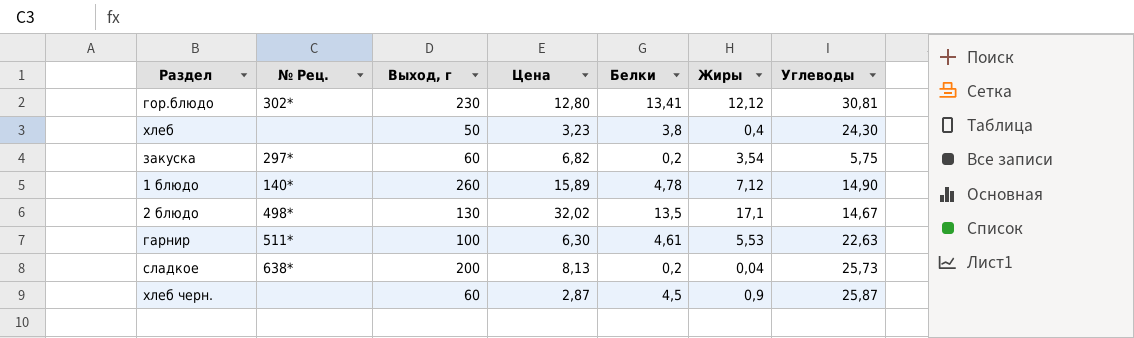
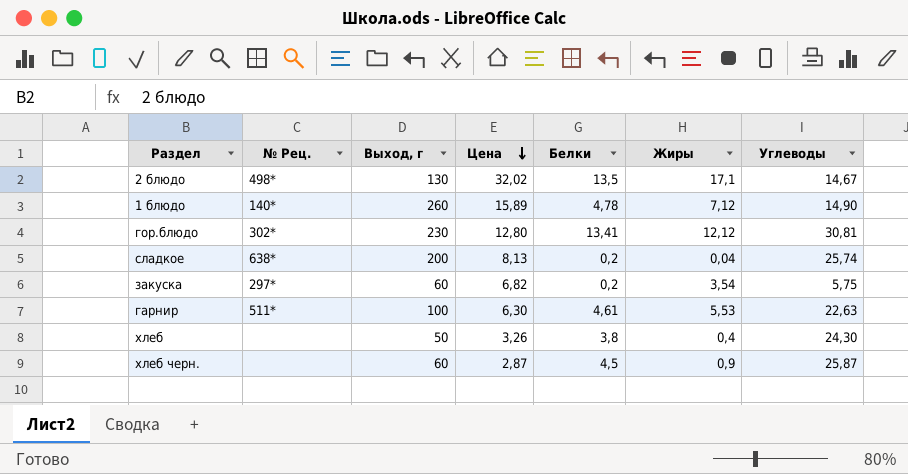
row order: none -> Цена descending
сладкое | Углеводы: 25,73 -> 25,74
хлеб | Цена: 3,23 -> 3,26

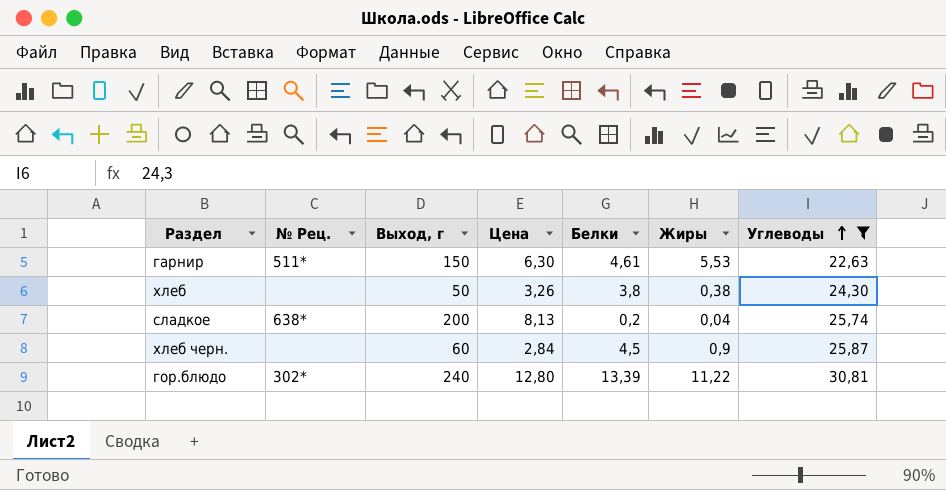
filter: none -> Углеводы >= 22,63
row order: Цена descending -> Углеводы ascending
гарнир | Выход, г: 100 -> 150
хлеб | Жиры: 0,4 -> 0,38
хлеб черн. | Цена: 2,87 -> 2,84
гор.блюдо | Выход, г: 230 -> 240
гор.блюдо | Белки: 13,41 -> 13,39
гор.блюдо | Жиры: 12,12 -> 11,22

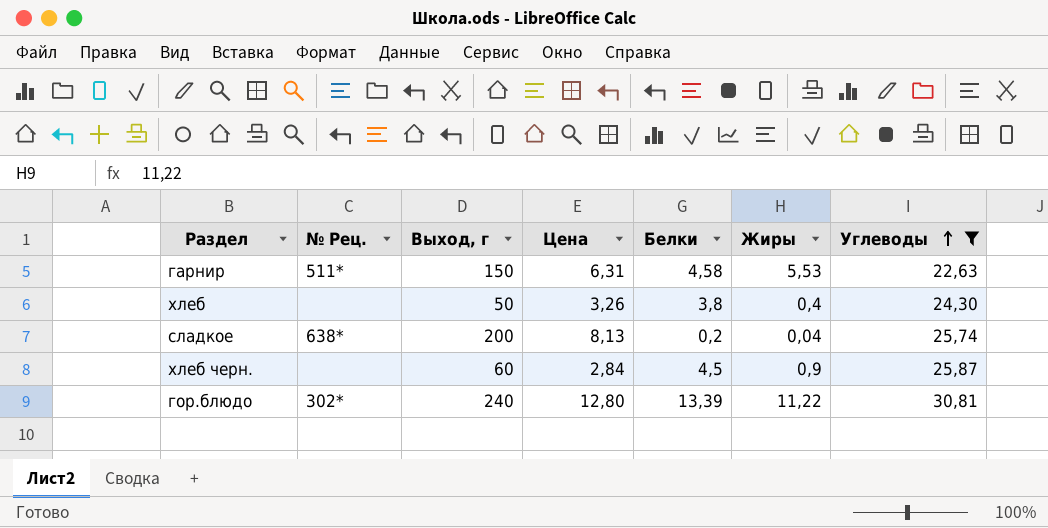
гарнир | Цена: 6,30 -> 6,31
гарнир | Белки: 4,61 -> 4,58
хлеб | Жиры: 0,38 -> 0,4

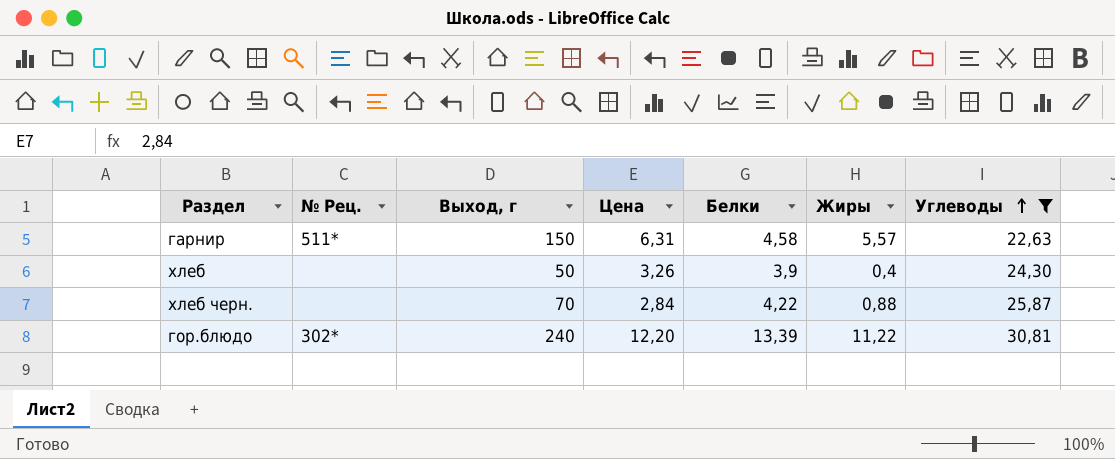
row сладкое: 638* | 200 | 8,13 | 0,2 | 0,04 | 25,74 -> none
гарнир | Жиры: 5,53 -> 5,57
хлеб | Белки: 3,8 -> 3,9
хлеб черн. | Выход, г: 60 -> 70
хлеб черн. | Белки: 4,5 -> 4,22
хлеб черн. | Жиры: 0,9 -> 0,88
гор.блюдо | Цена: 12,80 -> 12,20

